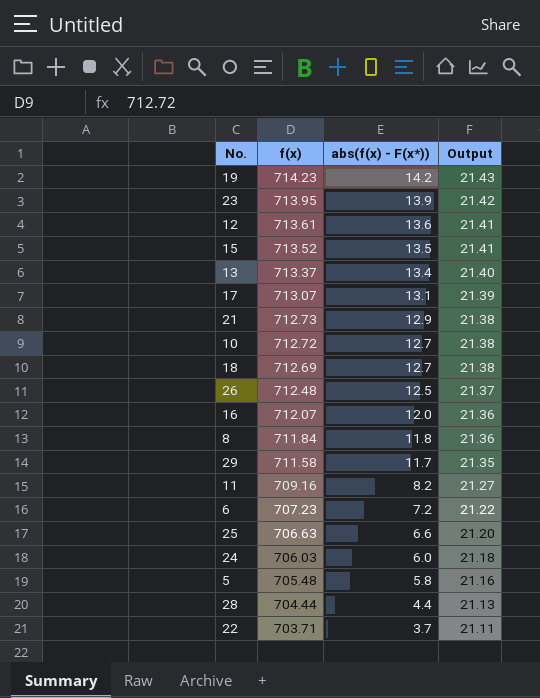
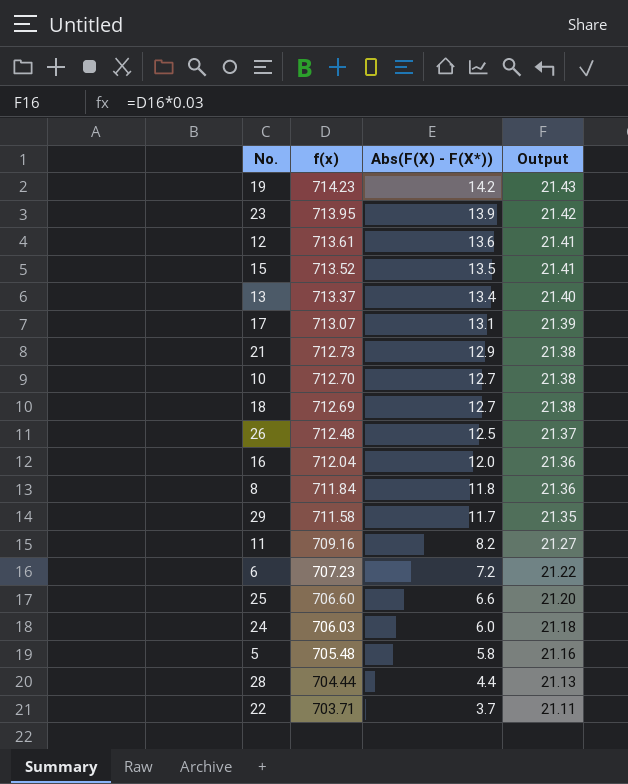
column name: abs(f(x) - F(x*)) -> Abs(F(X) - F(X*))
10 | f(x): 712.72 -> 712.70
16 | f(x): 712.07 -> 712.04
25 | f(x): 706.63 -> 706.60

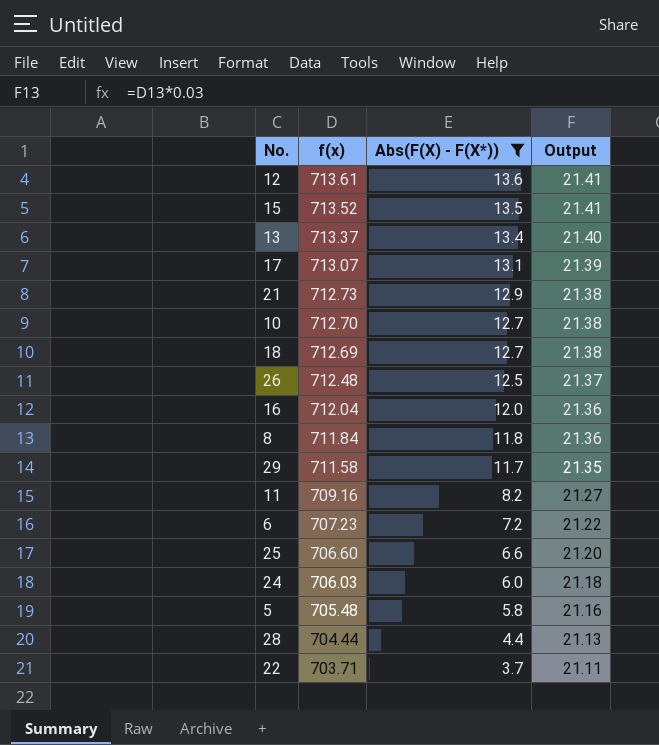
filter: none -> Abs(F(X) - F(X*)) <= 13.6

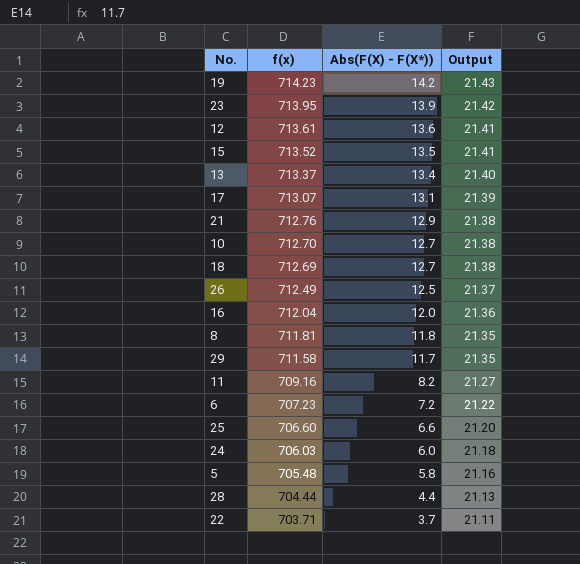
filter: Abs(F(X) - F(X*)) <= 13.6 -> none
21 | f(x): 712.73 -> 712.76
26 | f(x): 712.48 -> 712.49
8 | f(x): 711.84 -> 711.81
8 | Output: 21.36 -> 21.35

